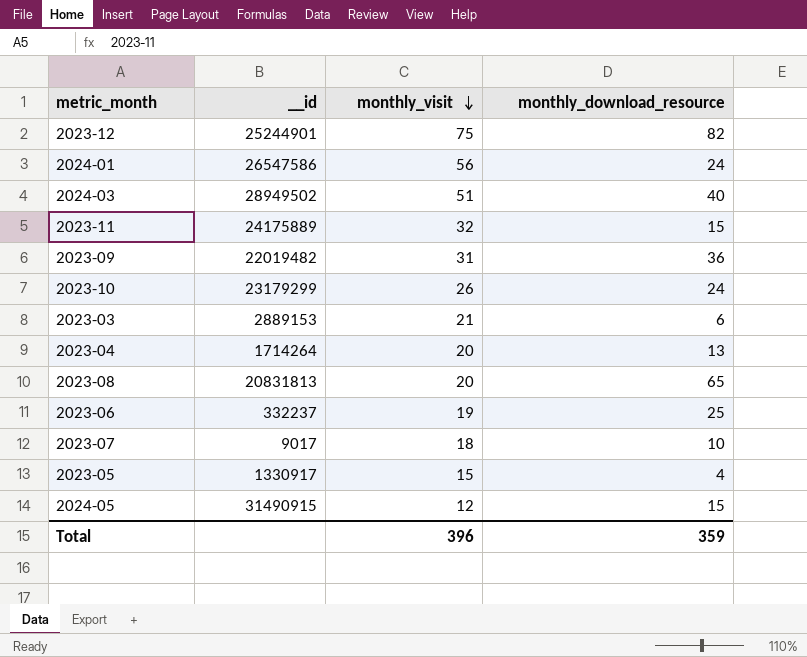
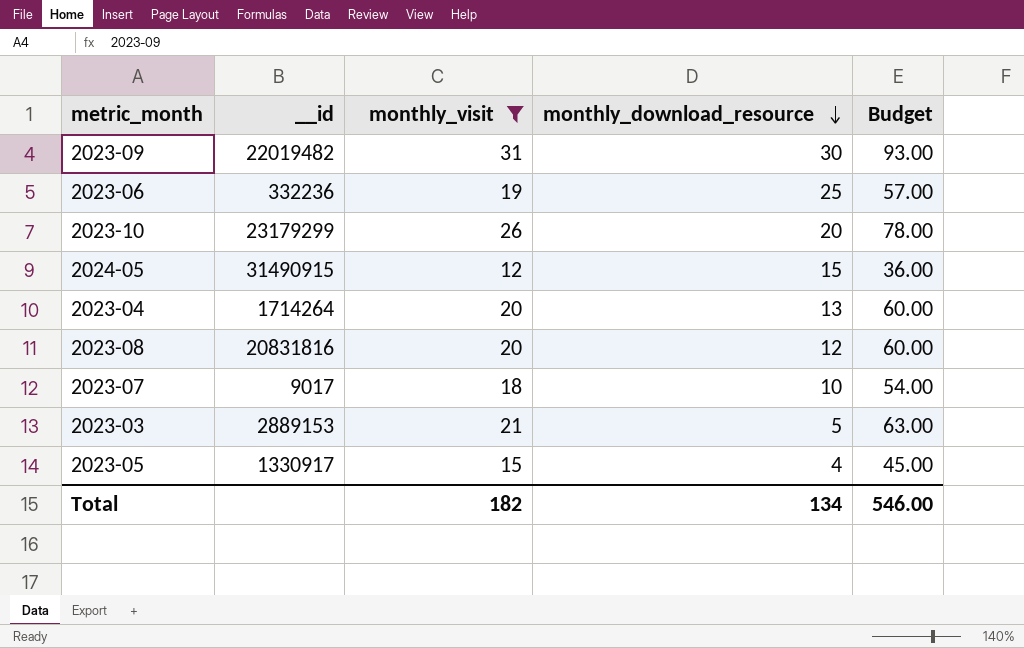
filter: none -> monthly_visit <= 31
row order: monthly_visit descending -> monthly_download_resource descending
column Budget | formula: none -> [monthly_visit] * 3
2023-09 | monthly_download_resource: 36 -> 30
2023-06 | __id: 332237 -> 332236
2023-10 | monthly_download_resource: 24 -> 20
2023-08 | __id: 20831813 -> 20831816
2023-08 | monthly_download_resource: 65 -> 12
2023-03 | monthly_download_resource: 6 -> 5
Total | monthly_visit: 396 -> 182
Total | monthly_download_resource: 359 -> 134

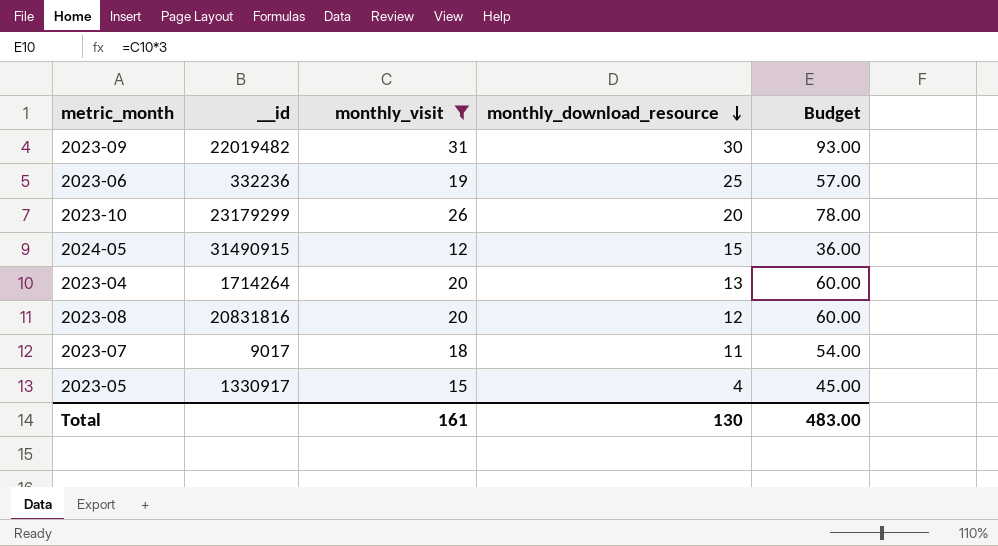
row 2023-03: 2889153 | 21 | 5 | 63.00 -> none
2023-07 | monthly_download_resource: 10 -> 11
Total | monthly_visit: 182 -> 161
Total | monthly_download_resource: 134 -> 130
Total | Budget: 546.00 -> 483.00

